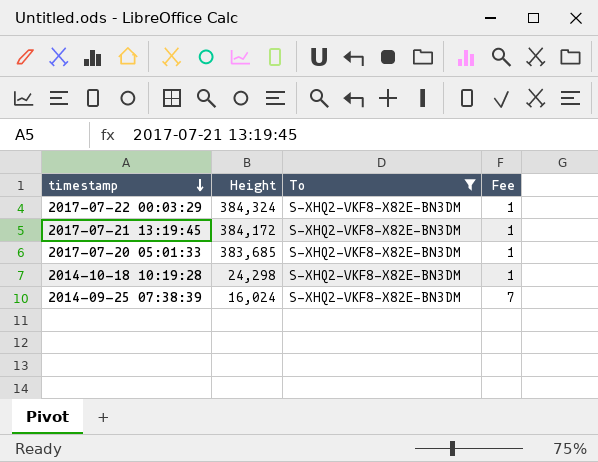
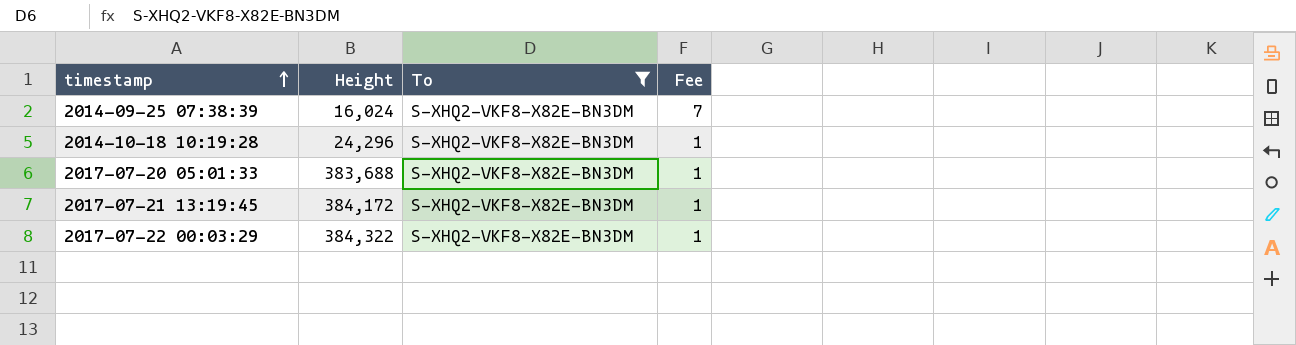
row order: timestamp descending -> timestamp ascending
2014-10-18 10:19:28 | Height: 24,298 -> 24,296
2017-07-20 05:01:33 | Height: 383,685 -> 383,688
2017-07-22 00:03:29 | Height: 384,324 -> 384,322

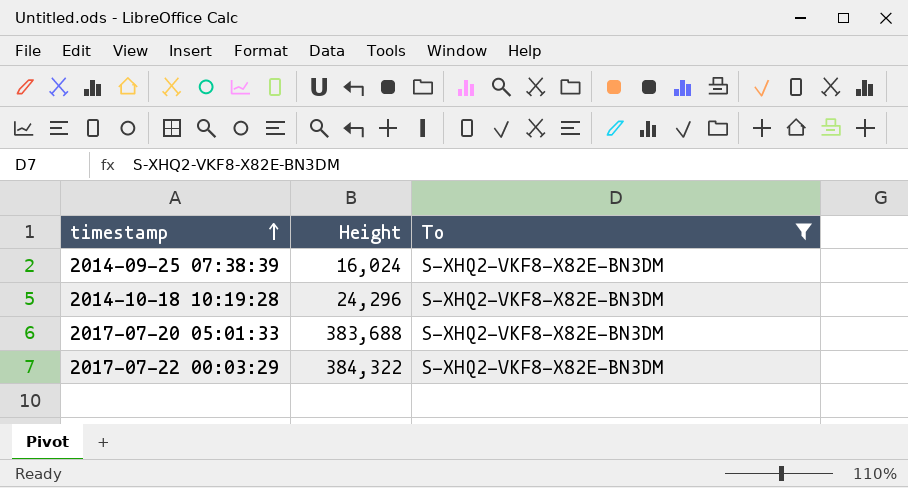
column Fee | position: 4 -> none
row 2017-07-21 13:19:45: 384,172 | S-XHQ2-VKF8-X82E-BN3DM | 1 -> none

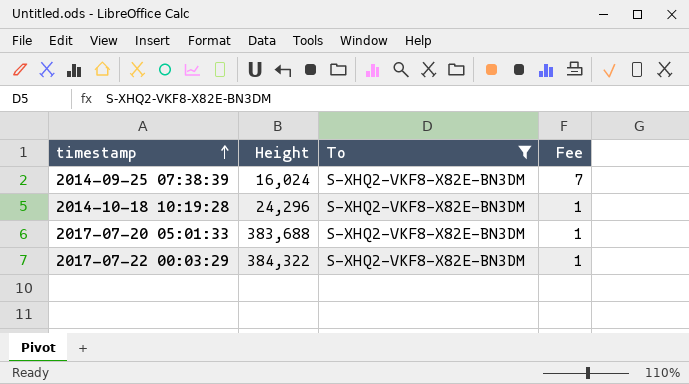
column Fee | position: none -> 4

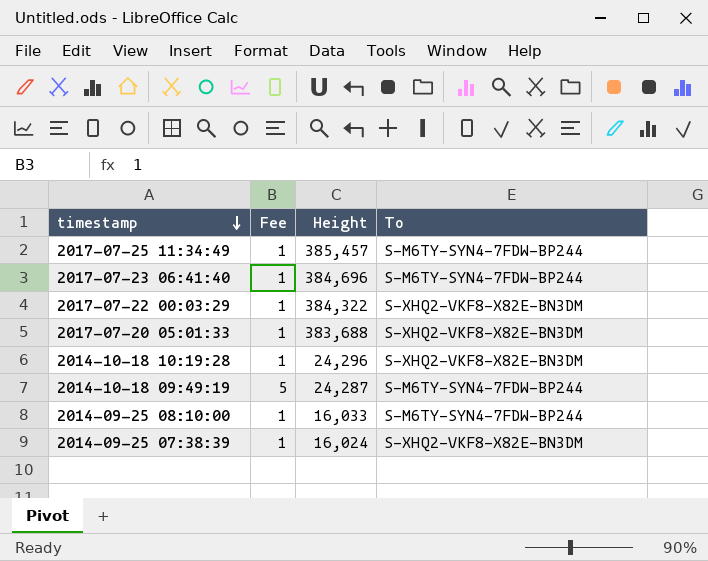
filter: To = S-XHQ2-VKF8-X82E-BN3DM -> none
row order: timestamp ascending -> timestamp descending
column Fee | position: 4 -> 2
2014-09-25 07:38:39 | Fee: 7 -> 1

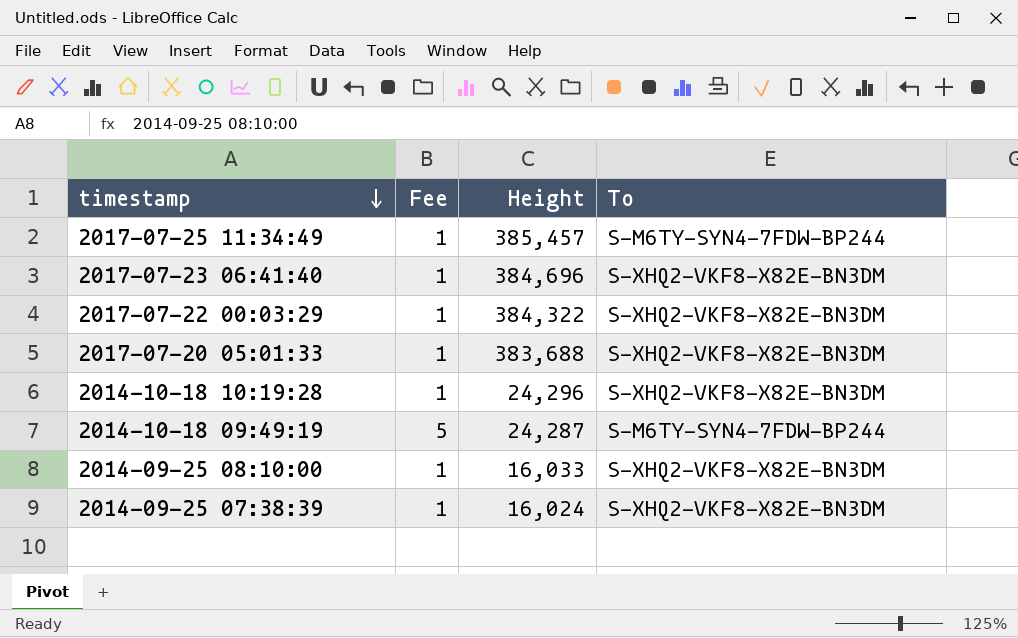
2017-07-23 06:41:40 | To: S-M6TY-SYN4-7FDW-BP244 -> S-XHQ2-VKF8-X82E-BN3DM
2014-09-25 08:10:00 | To: S-M6TY-SYN4-7FDW-BP244 -> S-XHQ2-VKF8-X82E-BN3DM

